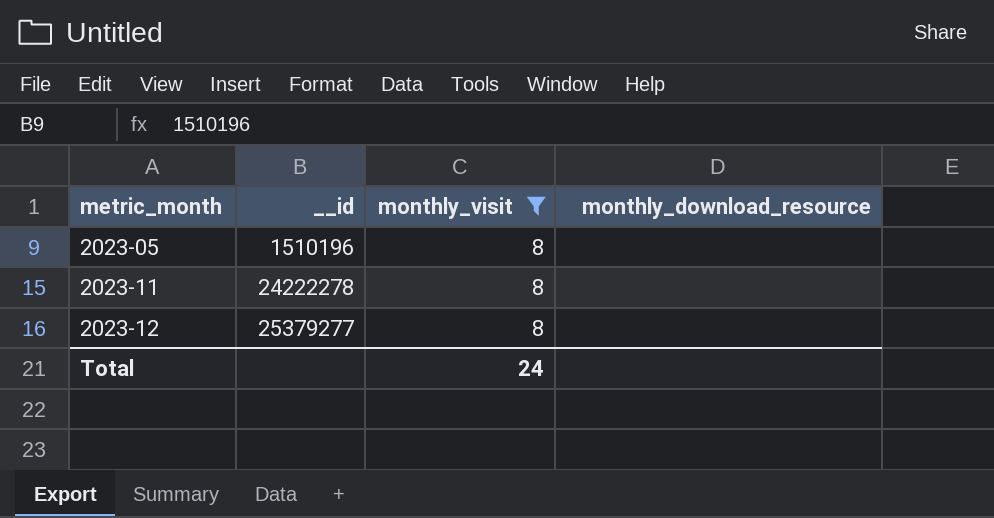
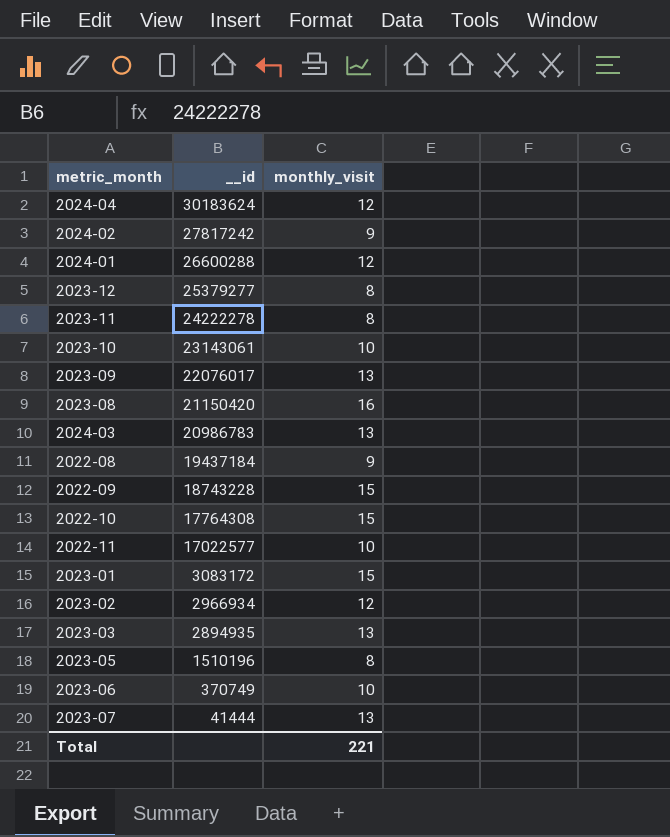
filter: monthly_visit = 8 -> none
row order: metric_month ascending -> __id descending
column monthly_download_resource | position: 4 -> none
Total | monthly_visit: 24 -> 221

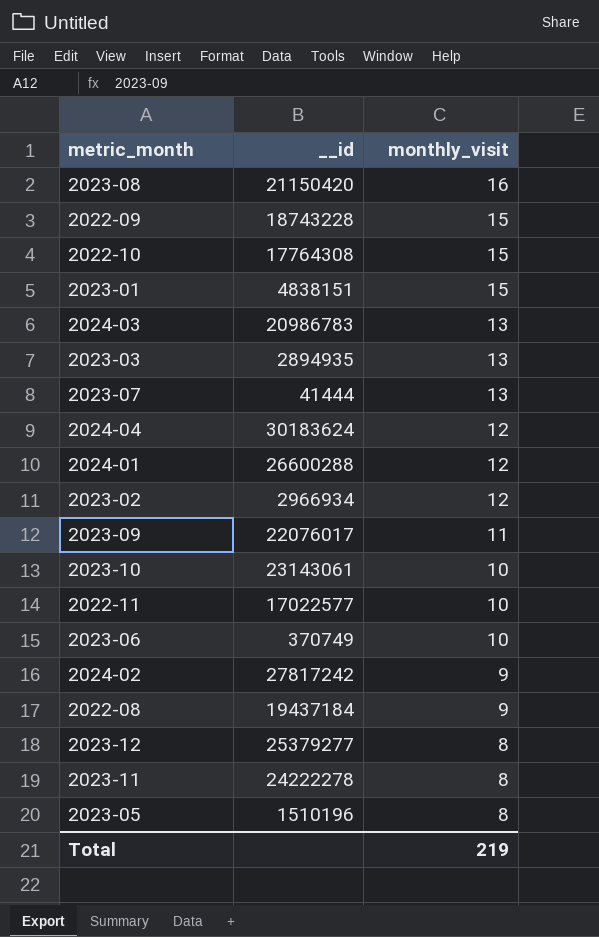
row order: __id descending -> monthly_visit descending
2023-01 | __id: 3083172 -> 4838151
2023-09 | monthly_visit: 13 -> 11
Total | monthly_visit: 221 -> 219

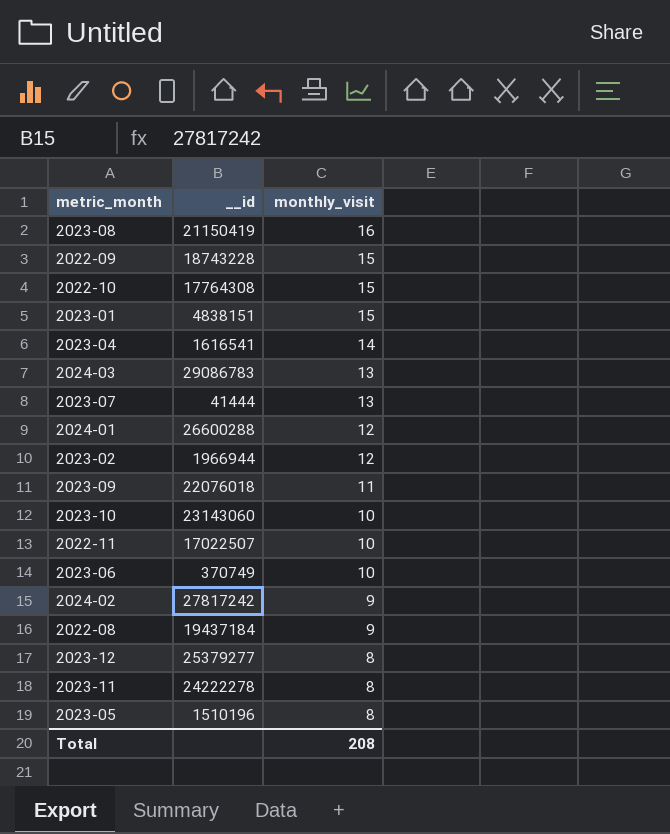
row 2023-03: 2894935 | 13 -> none
row 2024-04: 30183624 | 12 -> none
2023-08 | __id: 21150420 -> 21150419
row 2023-04: none -> 1616541 | 14
2024-03 | __id: 20986783 -> 29086783
2023-02 | __id: 2966934 -> 1966944
2023-09 | __id: 22076017 -> 22076018
2023-10 | __id: 23143061 -> 23143060
2022-11 | __id: 17022577 -> 17022507
Total | monthly_visit: 219 -> 208

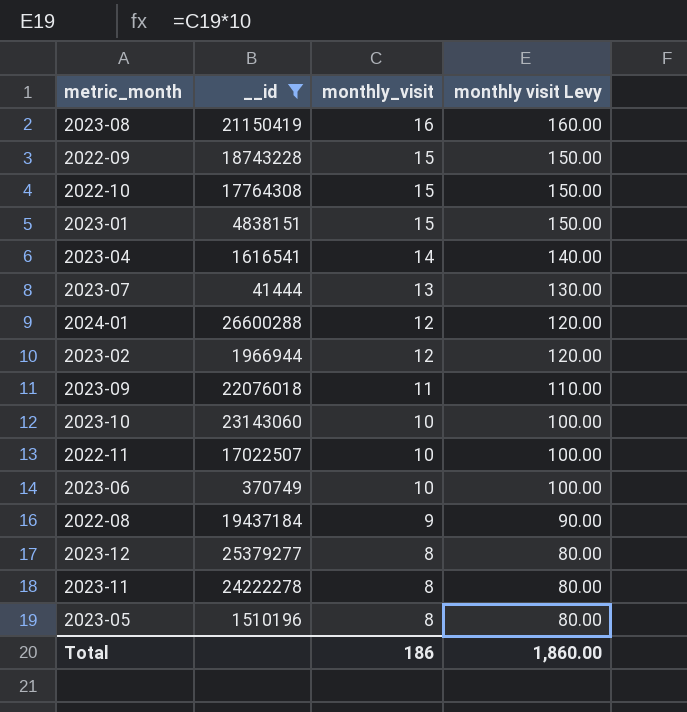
filter: none -> __id <= 26600288
column monthly visit Levy | formula: none -> [monthly_visit] * 10
Total | monthly_visit: 208 -> 186

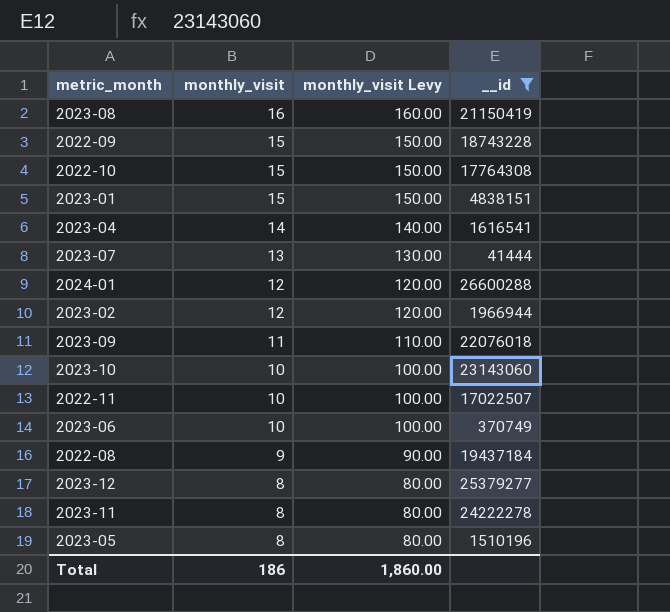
column name: monthly visit Levy -> monthly_visit Levy
column __id | position: 2 -> 4

